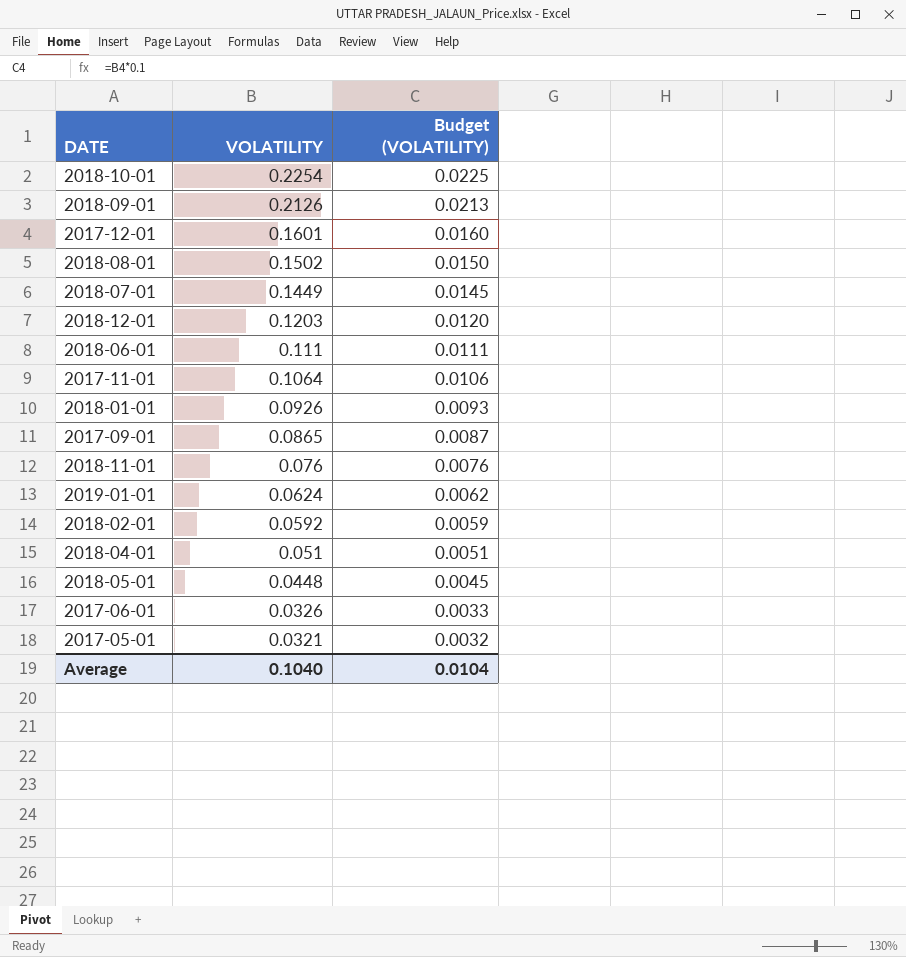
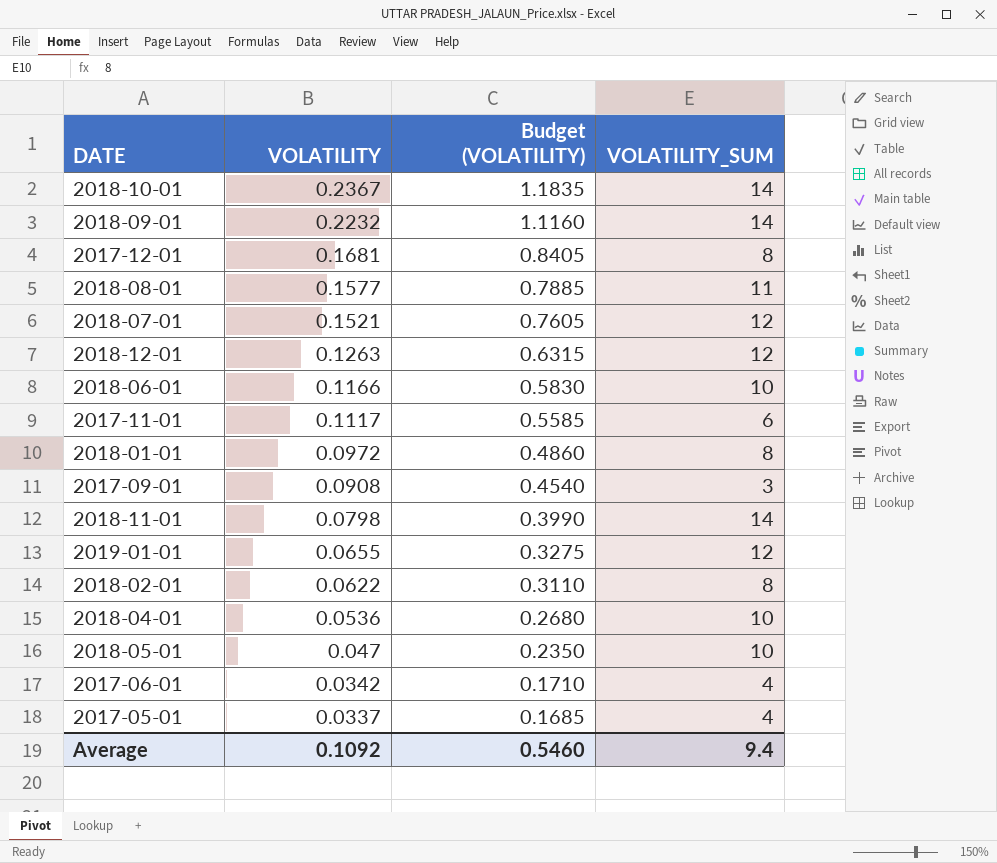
column Budget (VOLATILITY) | formula: [VOLATILITY] * 0.1 -> [VOLATILITY] * 5
column VOLATILITY_SUM | position: none -> 4
2018-10-01 | VOLATILITY: 0.2254 -> 0.2367
2018-09-01 | VOLATILITY: 0.2126 -> 0.2232
2017-12-01 | VOLATILITY: 0.1601 -> 0.1681
2018-08-01 | VOLATILITY: 0.1502 -> 0.1577
2018-07-01 | VOLATILITY: 0.1449 -> 0.1521
2018-12-01 | VOLATILITY: 0.1203 -> 0.1263
2018-06-01 | VOLATILITY: 0.111 -> 0.1166
2017-11-01 | VOLATILITY: 0.1064 -> 0.1117
2018-01-01 | VOLATILITY: 0.0926 -> 0.0972
2017-09-01 | VOLATILITY: 0.0865 -> 0.0908
2018-11-01 | VOLATILITY: 0.076 -> 0.0798
2019-01-01 | VOLATILITY: 0.0624 -> 0.0655
2018-02-01 | VOLATILITY: 0.0592 -> 0.0622
2018-04-01 | VOLATILITY: 0.051 -> 0.0536
2018-05-01 | VOLATILITY: 0.0448 -> 0.047
2017-06-01 | VOLATILITY: 0.0326 -> 0.0342
2017-05-01 | VOLATILITY: 0.0321 -> 0.0337
Average | VOLATILITY: 0.1040 -> 0.1092
Average | Budget (VOLATILITY): 0.0104 -> 0.5460

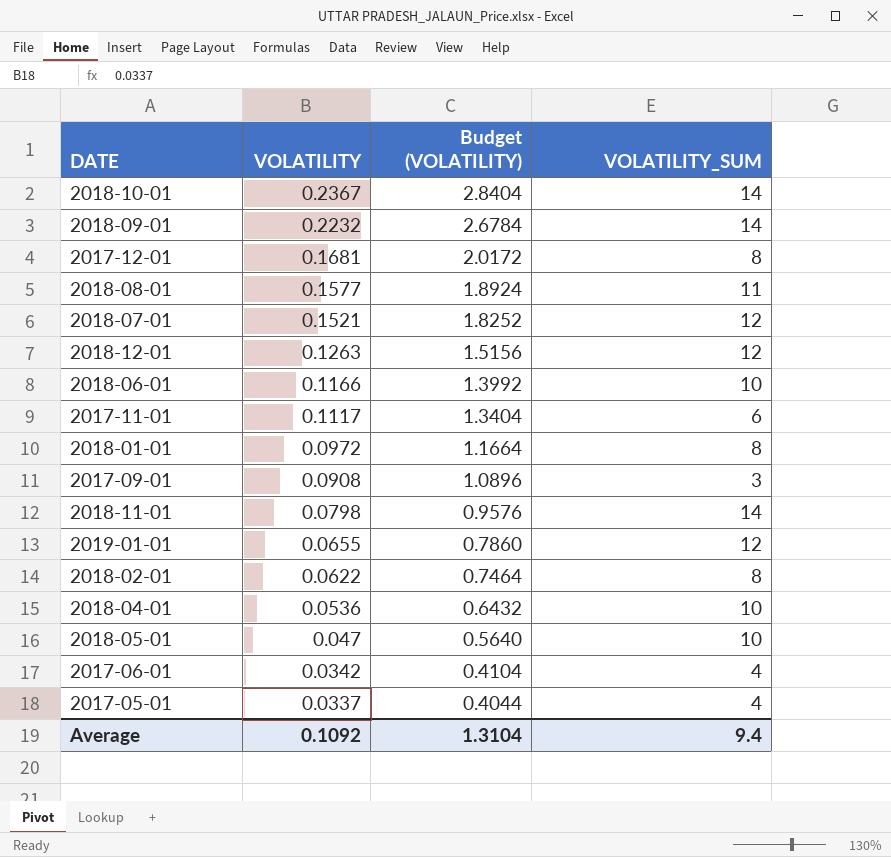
column Budget (VOLATILITY) | formula: [VOLATILITY] * 5 -> [VOLATILITY] * 12
Average | Budget (VOLATILITY): 0.5460 -> 1.3104

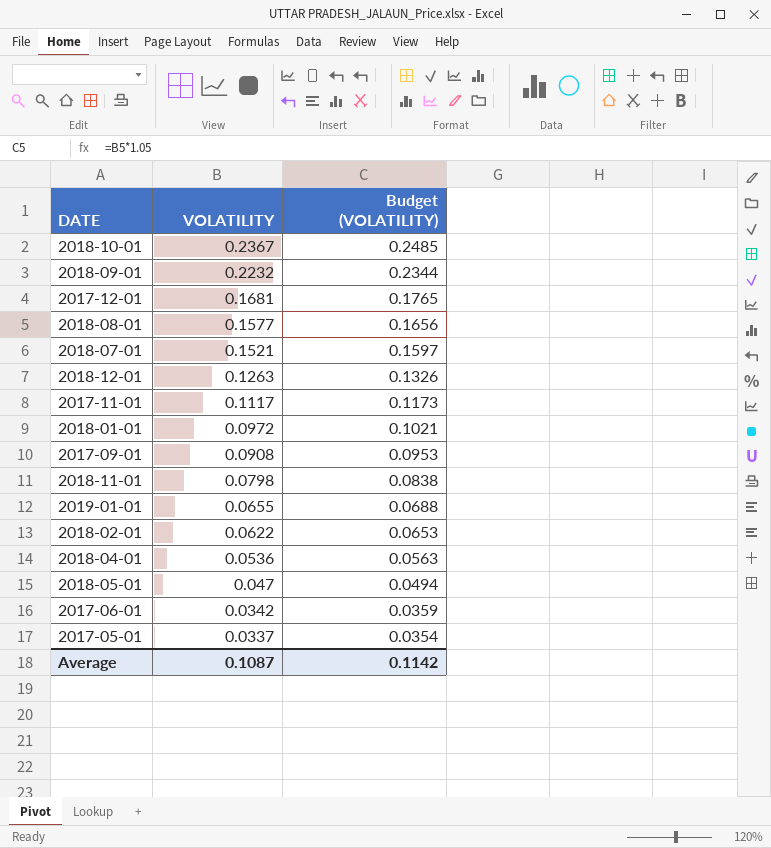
column VOLATILITY_SUM | position: 4 -> none
column Budget (VOLATILITY) | formula: [VOLATILITY] * 12 -> [VOLATILITY] * 1.05
row 2018-06-01: 0.1166 | 1.3992 | 10 -> none
Average | VOLATILITY: 0.1092 -> 0.1087
Average | Budget (VOLATILITY): 1.3104 -> 0.1142

